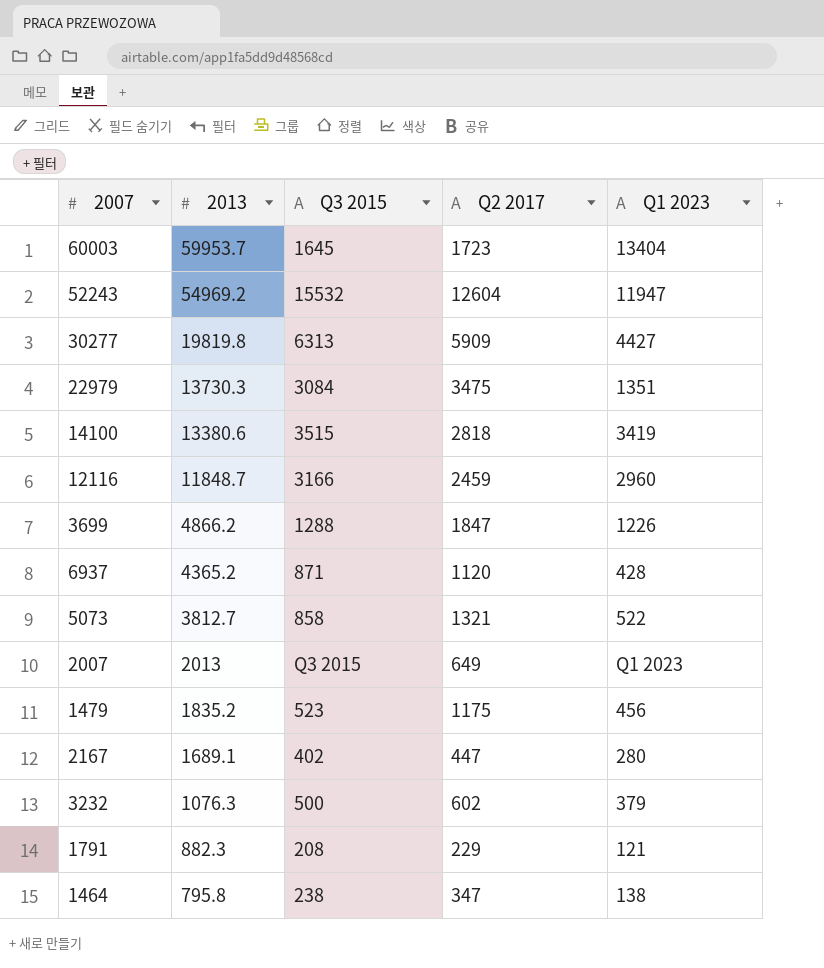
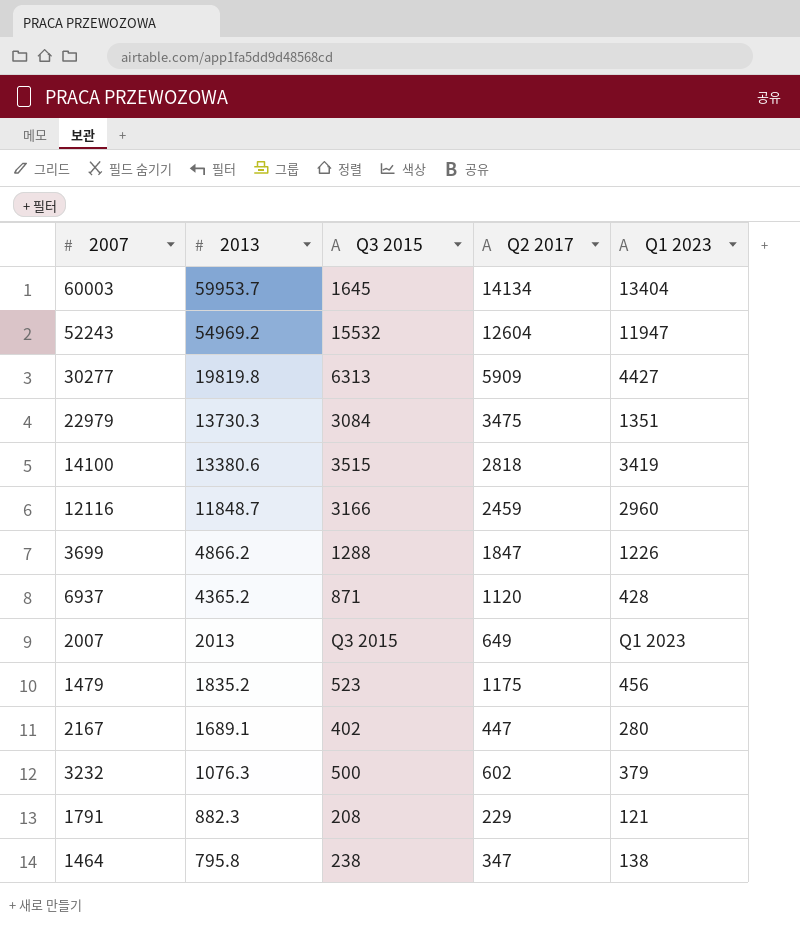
row 5073: 3812.7 | 858 | 1321 | 522 -> none
60003 | Q2 2017: 1723 -> 14134

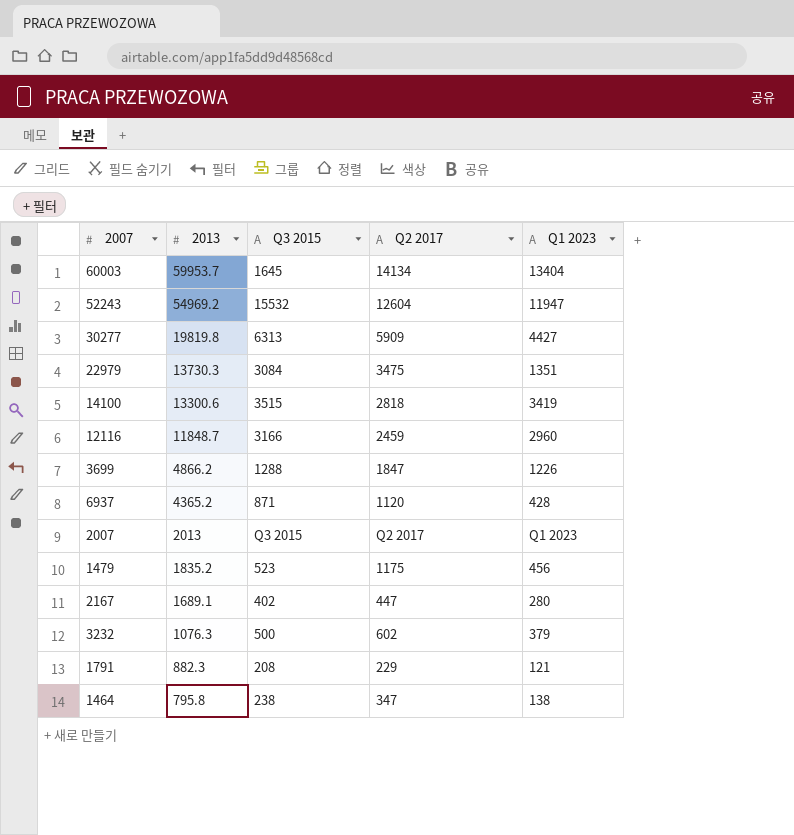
14100 | 2013: 13380.6 -> 13300.6
2007 | Q2 2017: 649 -> Q2 2017

